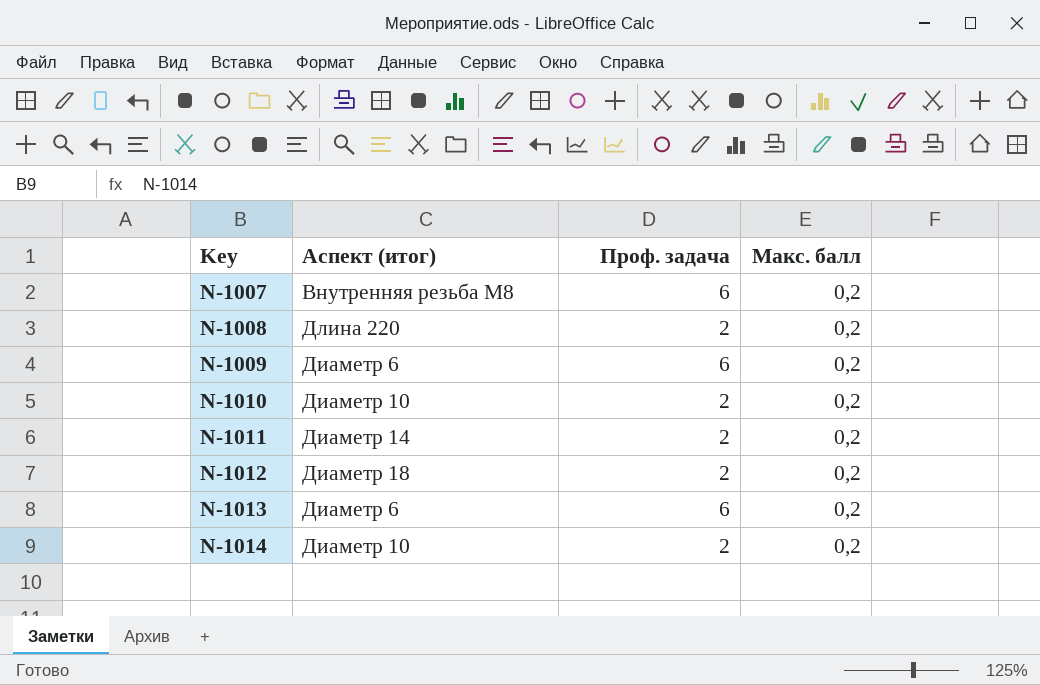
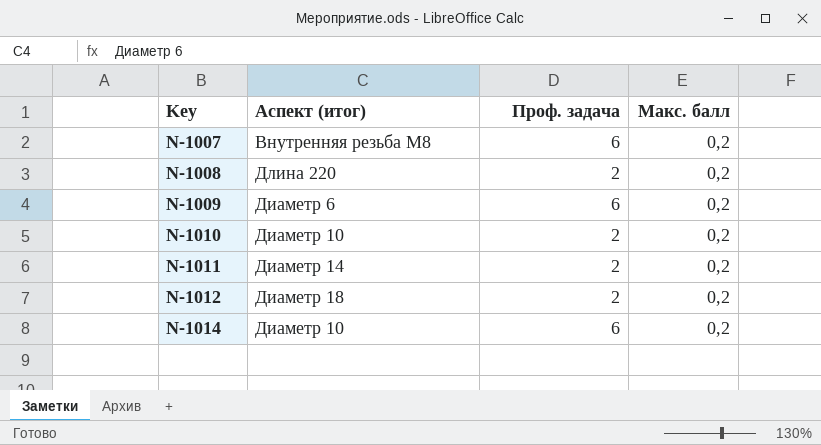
row N-1013: Диаметр 6 | 6 | 0,2 -> none
N-1014 | Проф. задача: 2 -> 6

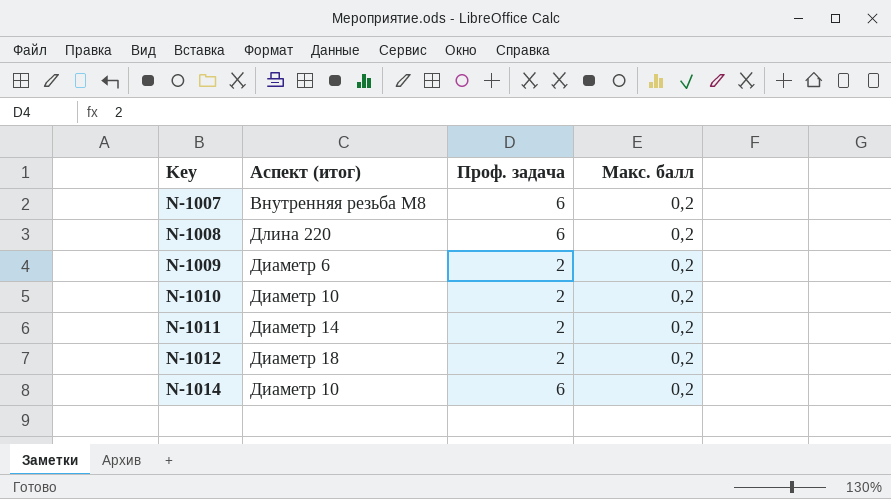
N-1008 | Проф. задача: 2 -> 6
N-1009 | Проф. задача: 6 -> 2

